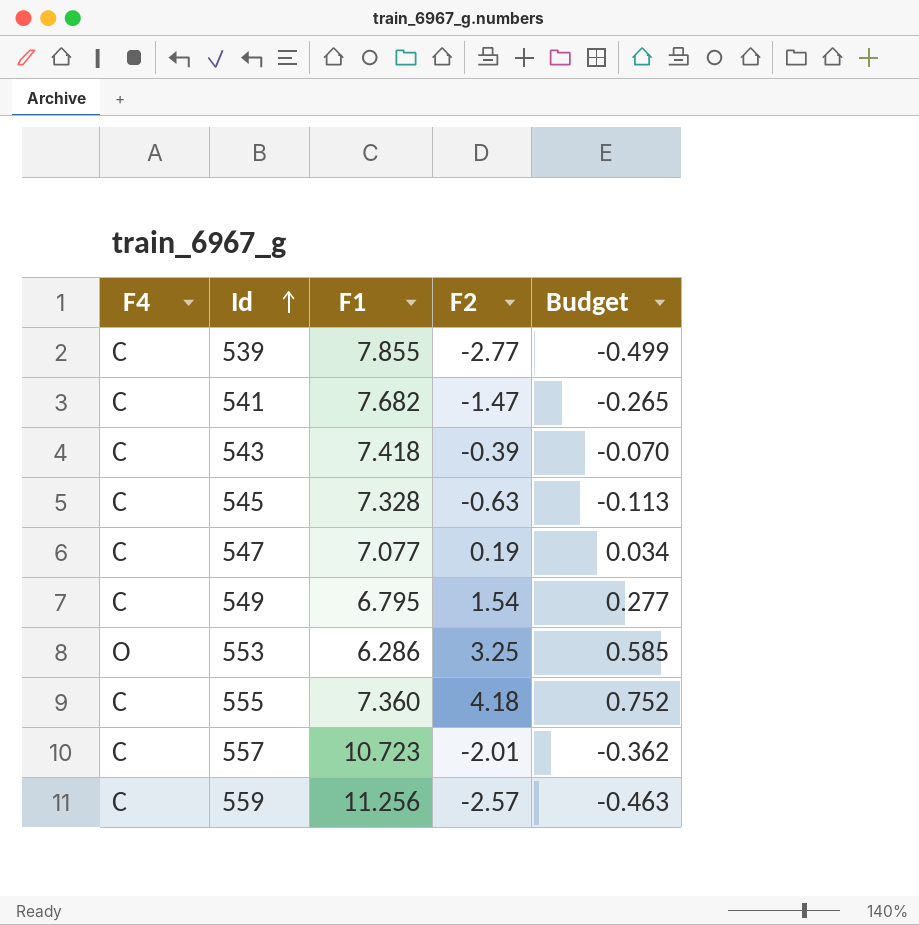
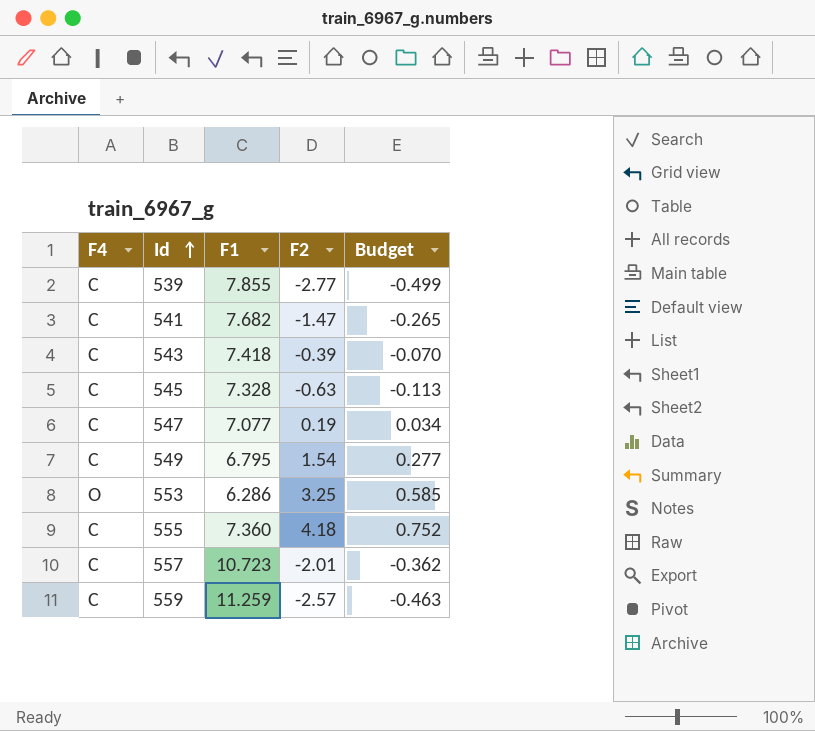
559 | F1: 11.256 -> 11.259

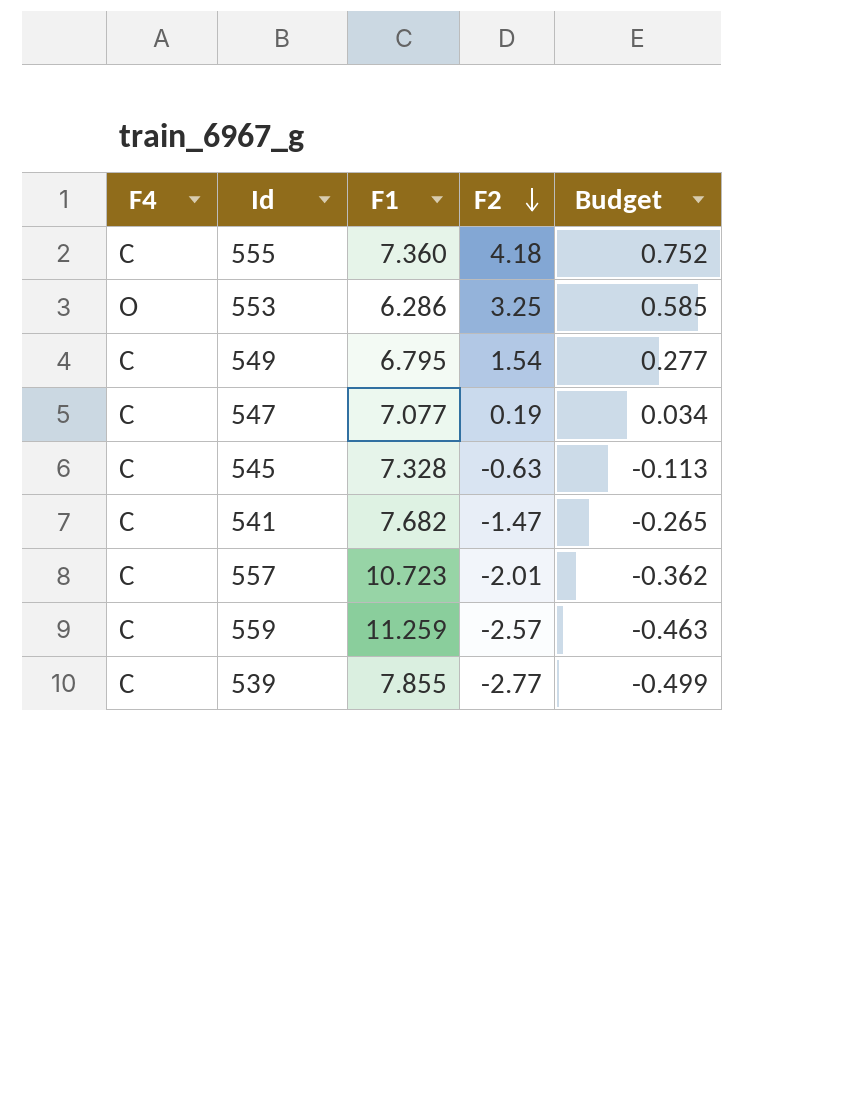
row order: Id ascending -> F2 descending
row 543: C | 7.418 | -0.39 | -0.070 -> none

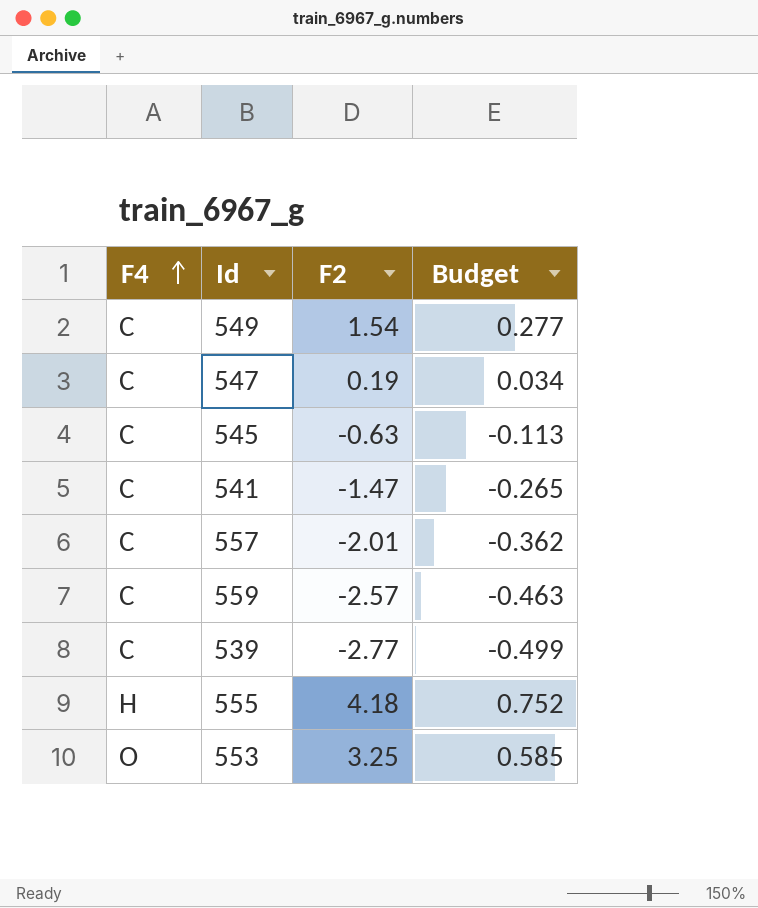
row order: F2 descending -> F4 ascending
column F1 | position: 3 -> none
555 | F4: C -> H

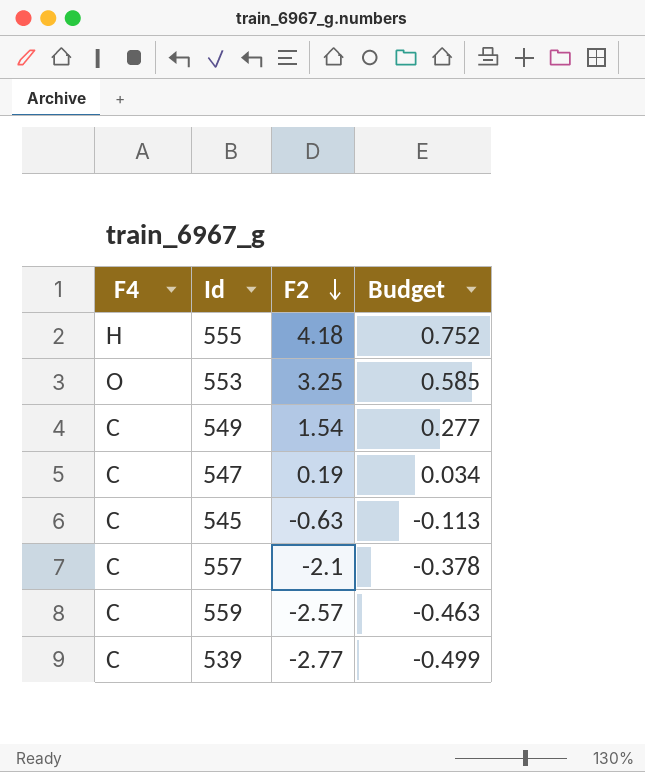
row order: F4 ascending -> F2 descending
row 541: C | -1.47 | -0.265 -> none
557 | F2: -2.01 -> -2.1
557 | Budget: -0.362 -> -0.378

